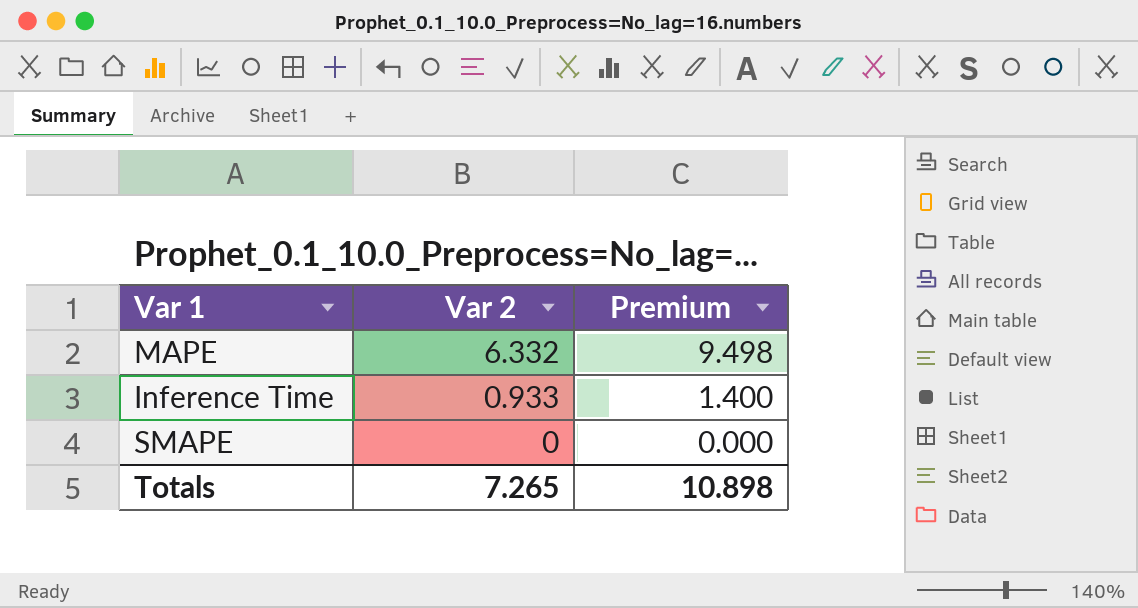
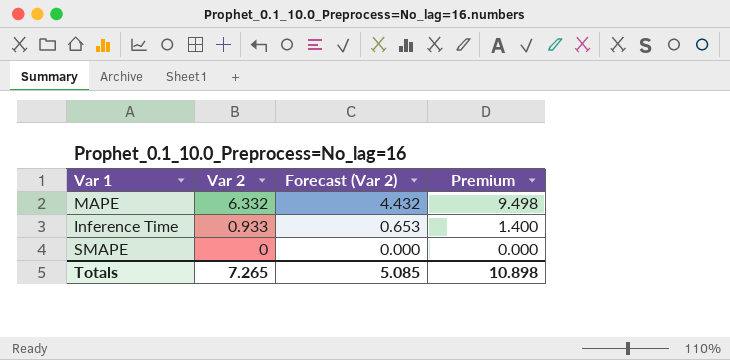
column Forecast (Var 2) | formula: none -> [Var 2] * 0.7

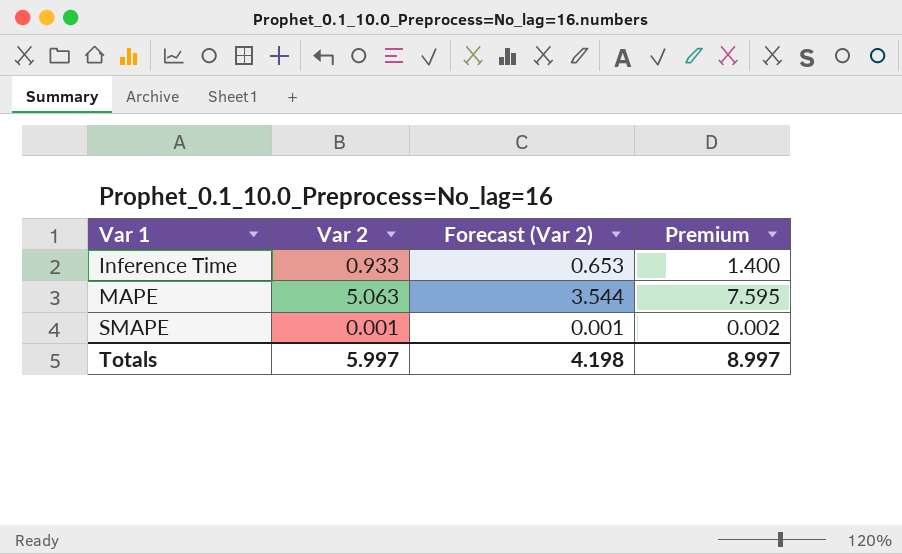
row order: Var 2 descending -> Var 1 ascending
MAPE | Var 2: 6.332 -> 5.063
MAPE | Forecast (Var 2): 4.432 -> 3.544
MAPE | Premium: 9.498 -> 7.595
SMAPE | Var 2: 0 -> 0.001
SMAPE | Forecast (Var 2): 0.000 -> 0.001
SMAPE | Premium: 0.000 -> 0.002
Totals | Var 2: 7.265 -> 5.997
Totals | Forecast (Var 2): 5.085 -> 4.198
Totals | Premium: 10.898 -> 8.997

